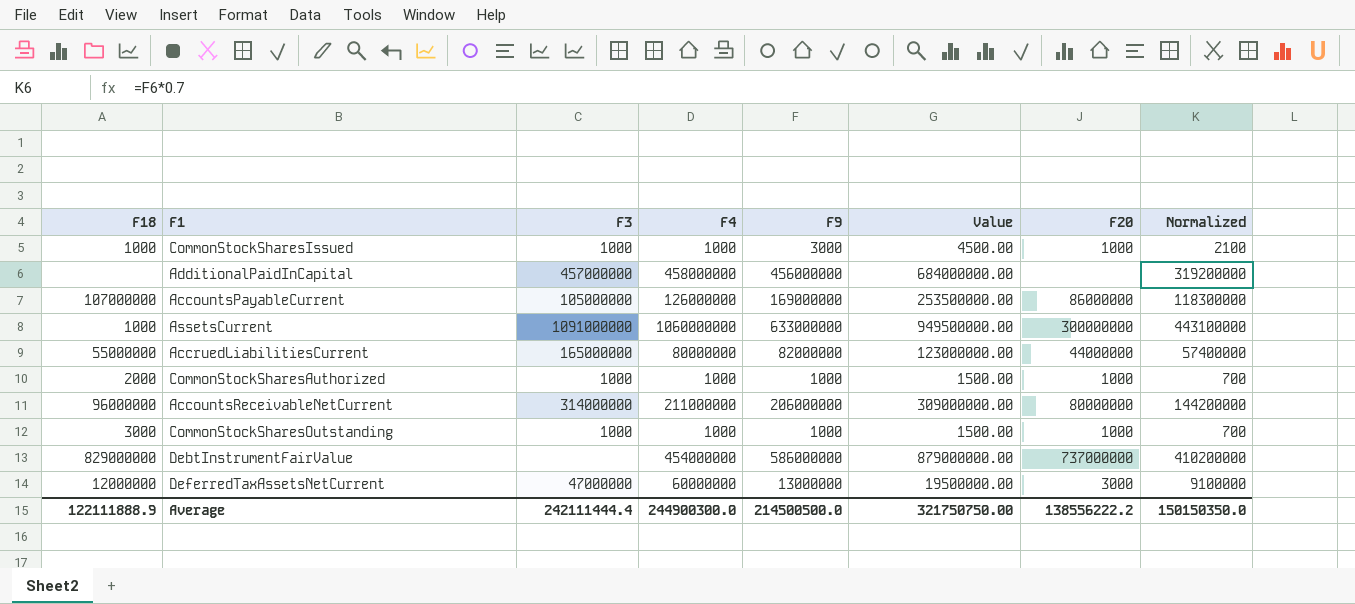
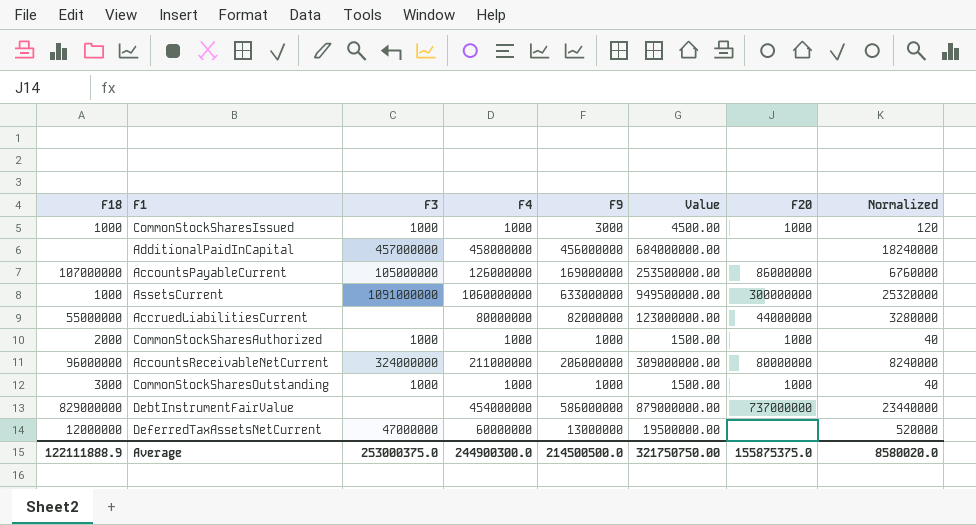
column Normalized | formula: [F9] * 0.7 -> [F9] * 0.04
AccruedLiabilitiesCurrent | F3: 165000000 -> none
AccountsReceivableNetCurrent | F3: 314000000 -> 324000000
DeferredTaxAssetsNetCurrent | F20: 3000 -> none
Average | F3: 242111444.4 -> 253000375.0
Average | F20: 138556222.2 -> 155875375.0
Average | Normalized: 150150350.0 -> 8580020.0

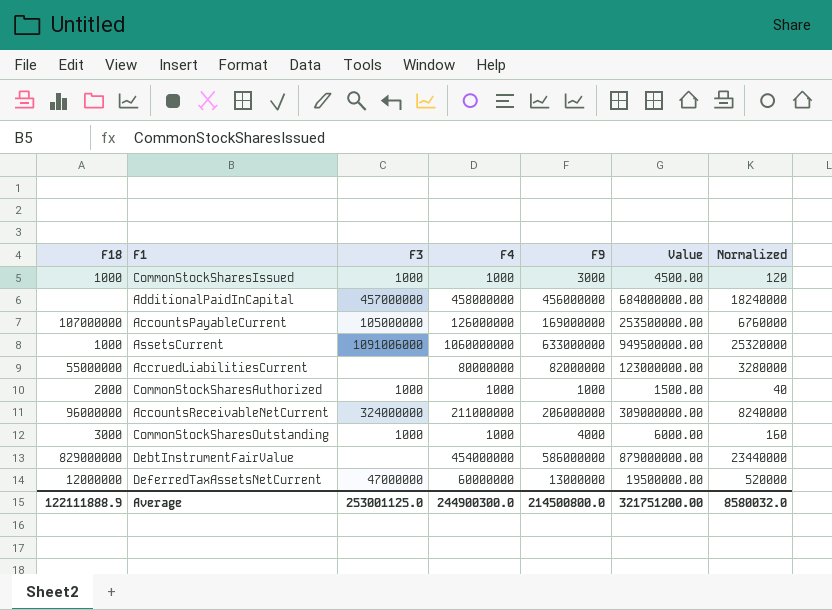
column F20 | position: 7 -> none
AssetsCurrent | F3: 1091000000 -> 1091006000
CommonStockSharesOutstanding | F9: 1000 -> 4000
CommonStockSharesOutstanding | Value: 1500.00 -> 6000.00
CommonStockSharesOutstanding | Normalized: 40 -> 160
Average | F3: 253000375.0 -> 253001125.0
Average | F9: 214500500.0 -> 214500800.0
Average | Value: 321750750.00 -> 321751200.00
Average | Normalized: 8580020.0 -> 8580032.0

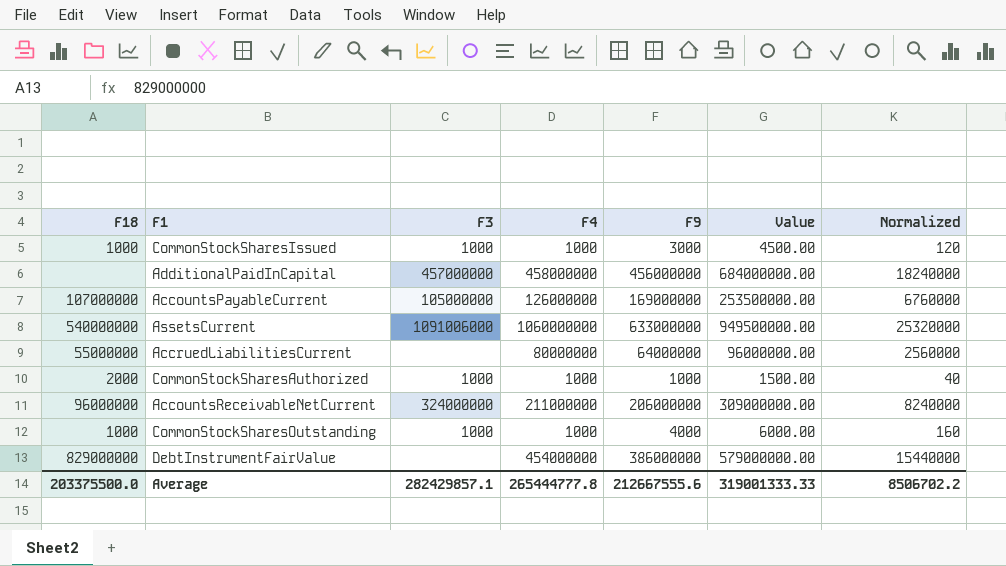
row DeferredTaxAssetsNetCurrent: 12000000 | 47000000 | 60000000 | 13000000 | 19500000.00 | 520000 -> none
AssetsCurrent | F18: 1000 -> 540000000
AccruedLiabilitiesCurrent | F9: 82000000 -> 64000000
AccruedLiabilitiesCurrent | Value: 123000000.00 -> 96000000.00
AccruedLiabilitiesCurrent | Normalized: 3280000 -> 2560000
CommonStockSharesOutstanding | F18: 3000 -> 1000
DebtInstrumentFairValue | F9: 586000000 -> 386000000
DebtInstrumentFairValue | Value: 879000000.00 -> 579000000.00
DebtInstrumentFairValue | Normalized: 23440000 -> 15440000
Average | F18: 122111888.9 -> 203375500.0
Average | F3: 253001125.0 -> 282429857.1
Average | F4: 244900300.0 -> 265444777.8
Average | F9: 214500800.0 -> 212667555.6
Average | Value: 321751200.00 -> 319001333.33
Average | Normalized: 8580032.0 -> 8506702.2

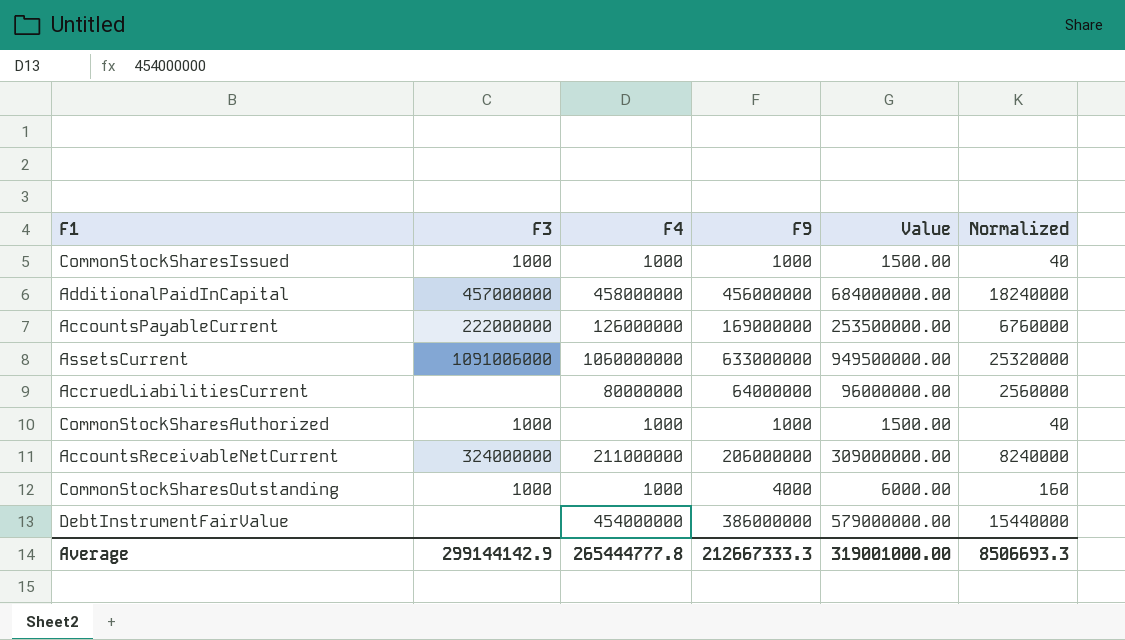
column F18 | position: 1 -> none
CommonStockSharesIssued | F9: 3000 -> 1000
CommonStockSharesIssued | Value: 4500.00 -> 1500.00
CommonStockSharesIssued | Normalized: 120 -> 40
AccountsPayableCurrent | F3: 105000000 -> 222000000
Average | F3: 282429857.1 -> 299144142.9
Average | F9: 212667555.6 -> 212667333.3
Average | Value: 319001333.33 -> 319001000.00
Average | Normalized: 8506702.2 -> 8506693.3

